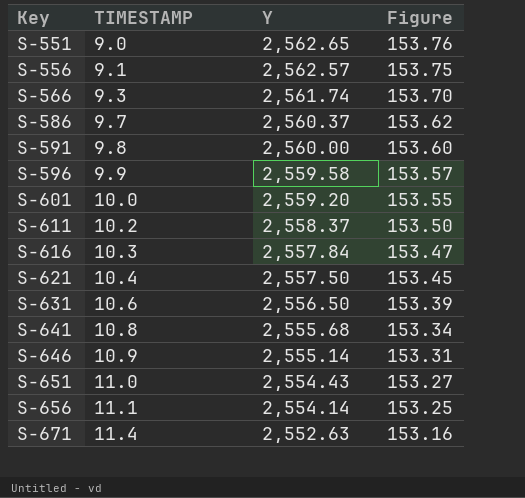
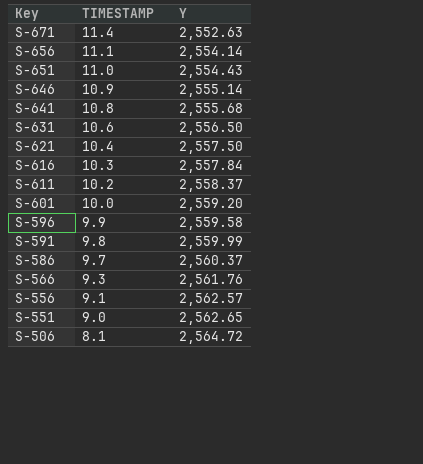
row order: Key ascending -> Key descending
column Figure | formula: [Y] * 0.06 -> none
S-591 | Y: 2,560.00 -> 2,559.99
S-566 | Y: 2,561.74 -> 2,561.76
row S-506: none -> 8.1 | 2,564.72

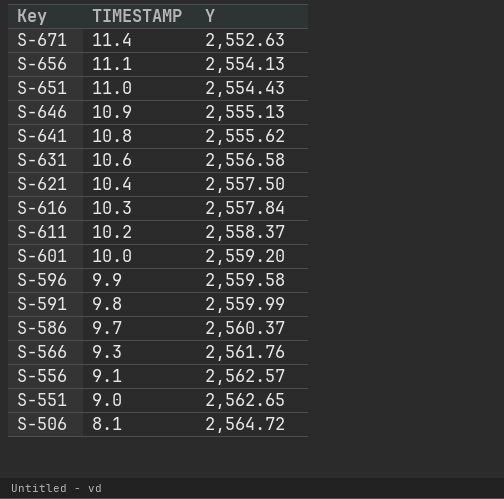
S-656 | Y: 2,554.14 -> 2,554.13
S-646 | Y: 2,555.14 -> 2,555.13
S-641 | Y: 2,555.68 -> 2,555.62
S-631 | Y: 2,556.50 -> 2,556.58

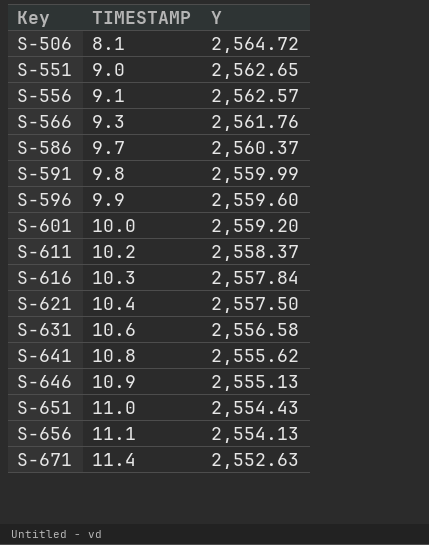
row order: Key descending -> Key ascending
S-596 | Y: 2,559.58 -> 2,559.60

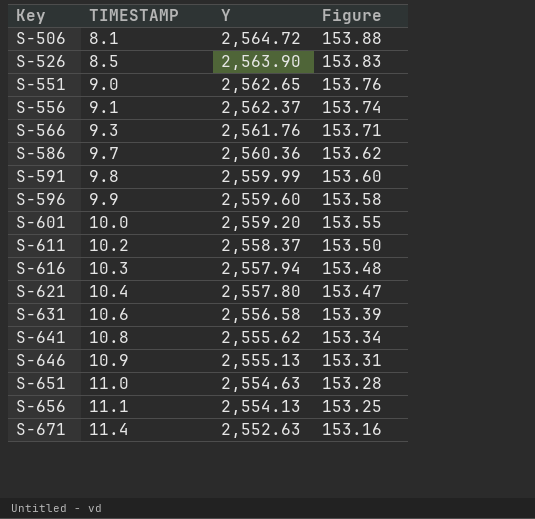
column Figure | formula: none -> [Y] * 0.06
row S-526: none -> 8.5 | 2,563.90 | 153.83
S-556 | Y: 2,562.57 -> 2,562.37
S-586 | Y: 2,560.37 -> 2,560.36
S-616 | Y: 2,557.84 -> 2,557.94
S-621 | Y: 2,557.50 -> 2,557.80
S-651 | Y: 2,554.43 -> 2,554.63

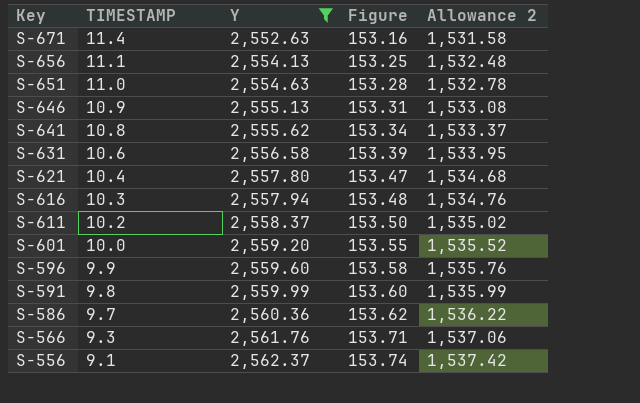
filter: none -> Y <= 2,562.37
row order: Key ascending -> Key descending
column Allowance 2 | formula: none -> [Y] * 0.6

